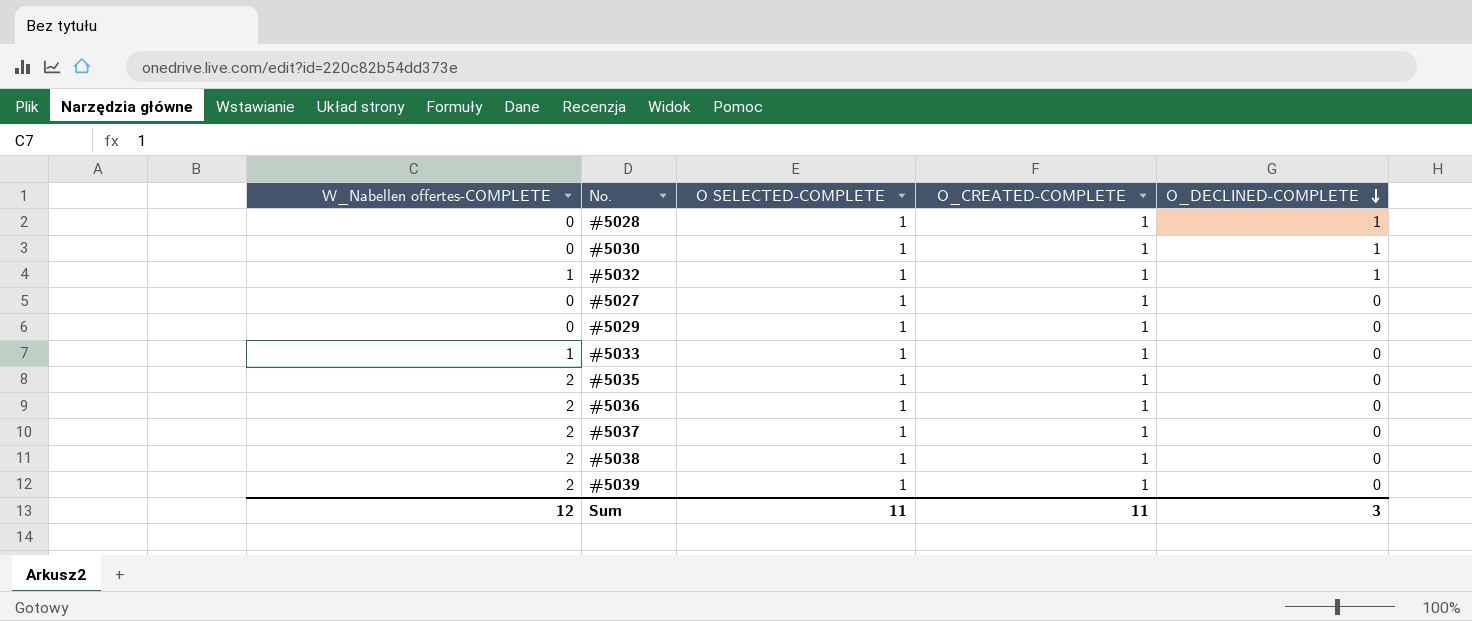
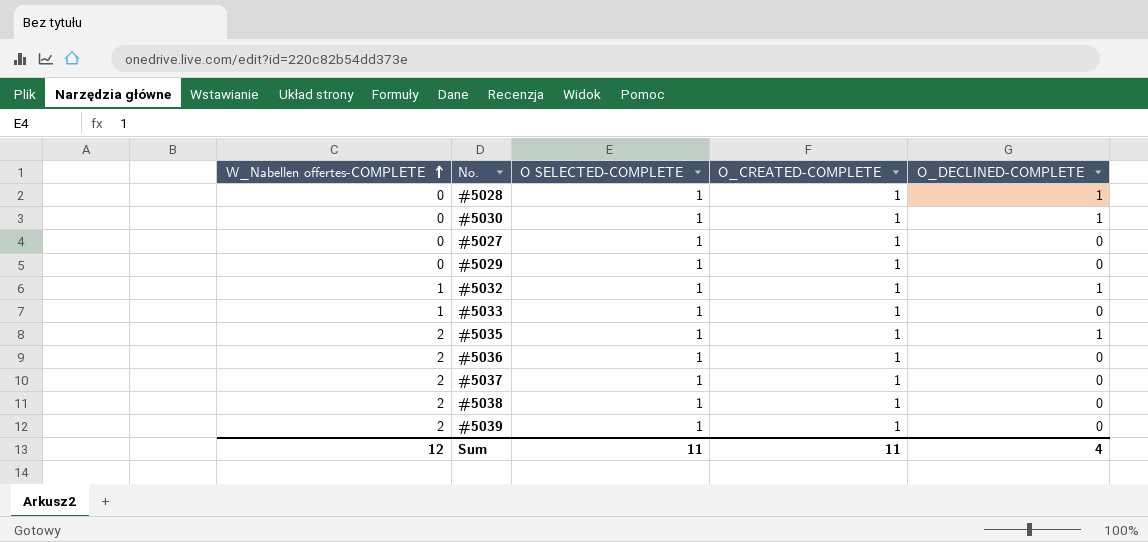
row order: O_DECLINED-COMPLETE descending -> W_Nabellen offertes-COMPLETE ascending
#5035 | O_DECLINED-COMPLETE: 0 -> 1
Sum | O_DECLINED-COMPLETE: 3 -> 4

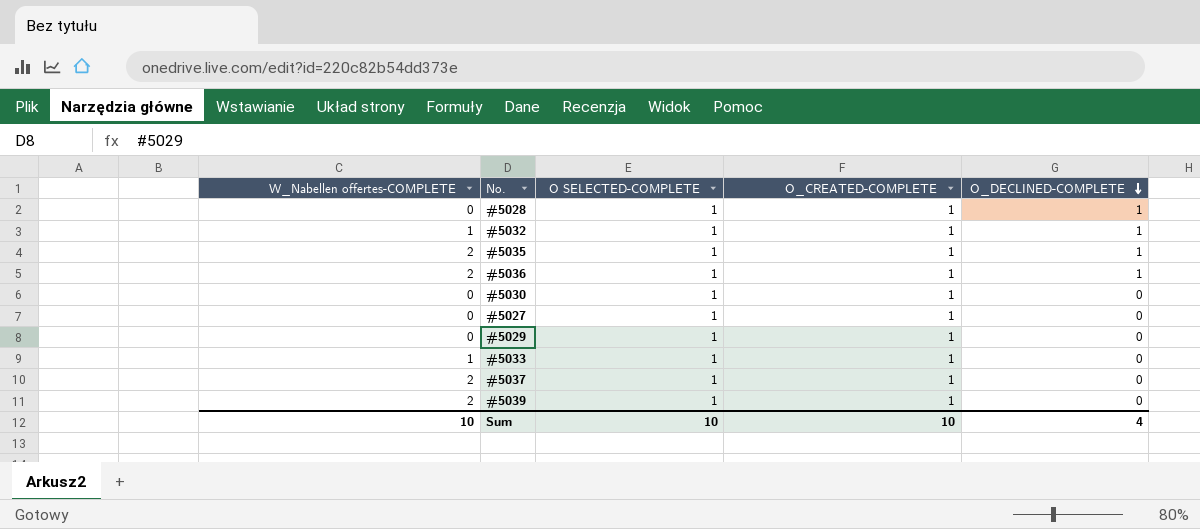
row order: W_Nabellen offertes-COMPLETE ascending -> O_DECLINED-COMPLETE descending
row #5038: 2 | 1 | 1 | 0 -> none
#5036 | O_DECLINED-COMPLETE: 0 -> 1
#5030 | O_DECLINED-COMPLETE: 1 -> 0
Sum | W_Nabellen offertes-COMPLETE: 12 -> 10
Sum | O SELECTED-COMPLETE: 11 -> 10
Sum | O_CREATED-COMPLETE: 11 -> 10

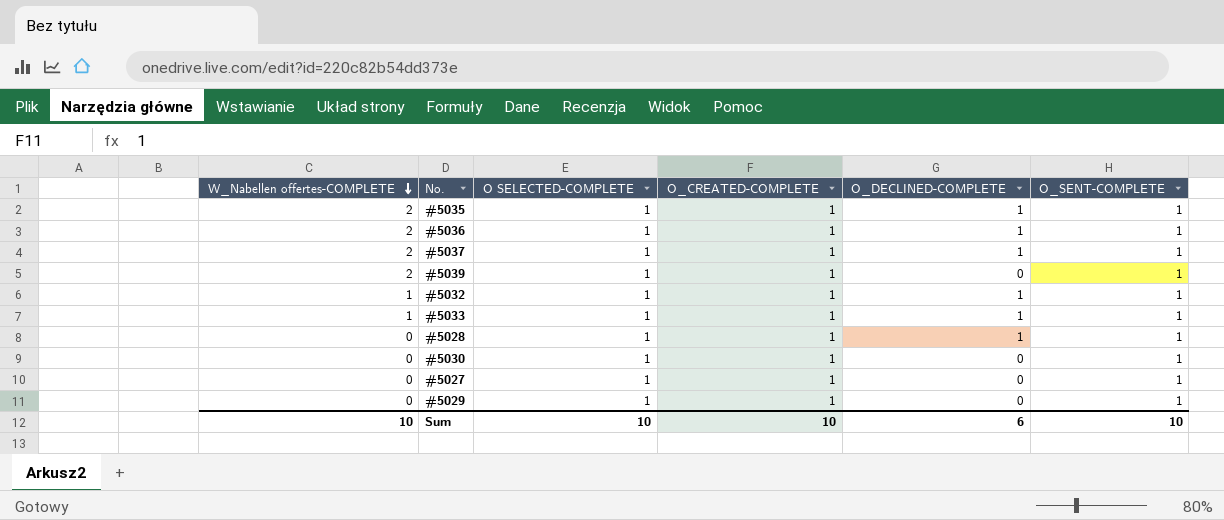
row order: O_DECLINED-COMPLETE descending -> W_Nabellen offertes-COMPLETE descending
column O_SENT-COMPLETE | position: none -> 6
#5037 | O_DECLINED-COMPLETE: 0 -> 1
#5033 | O_DECLINED-COMPLETE: 0 -> 1
Sum | O_DECLINED-COMPLETE: 4 -> 6

